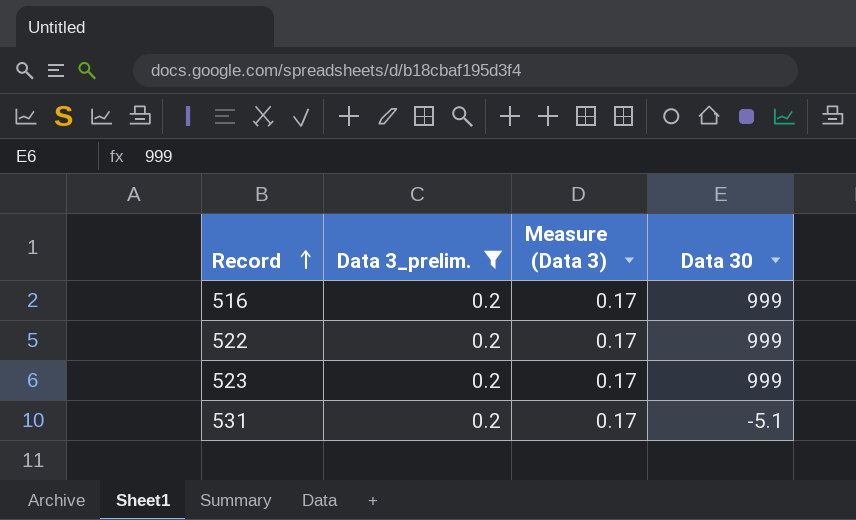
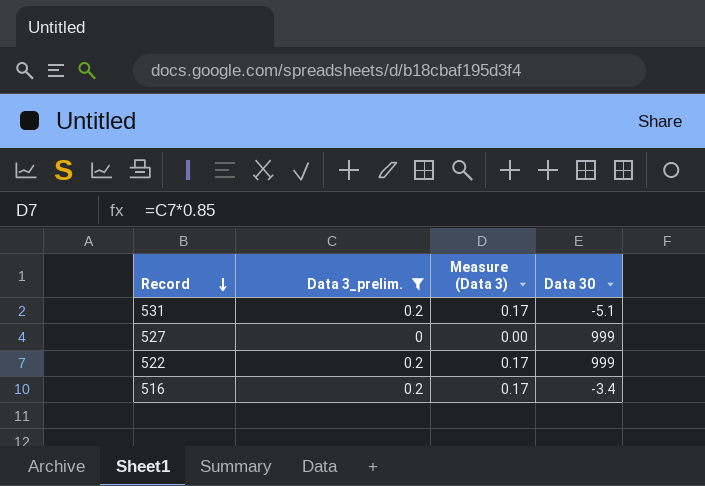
row order: Record ascending -> Record descending
row 523: 0.2 | 0.17 | 999 -> none
row 527: none -> 0 | 0.00 | 999
516 | Data 30: 999 -> -3.4

